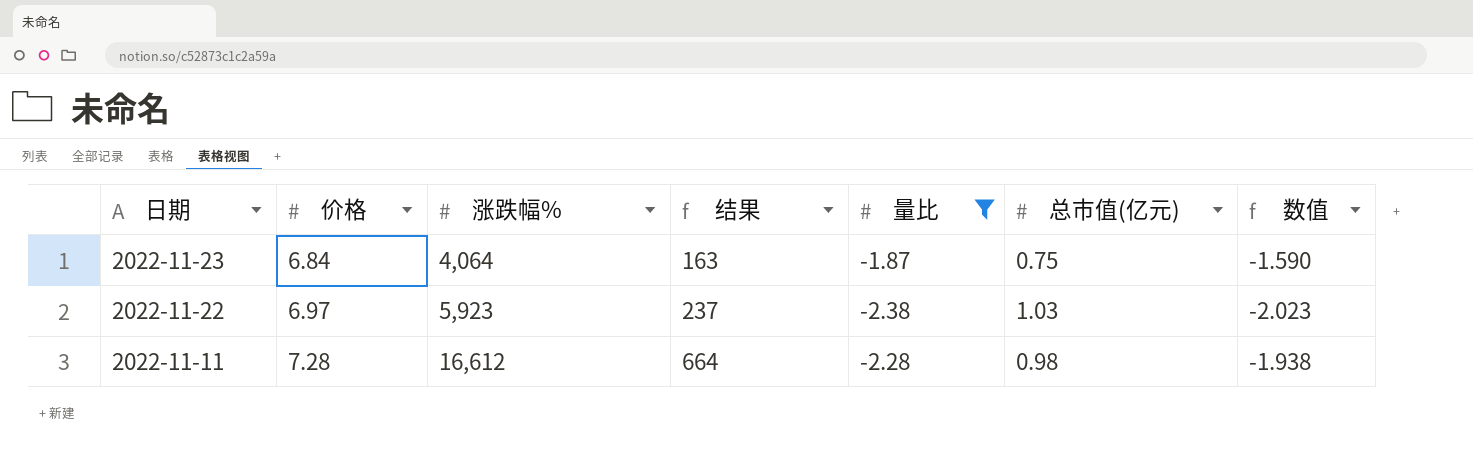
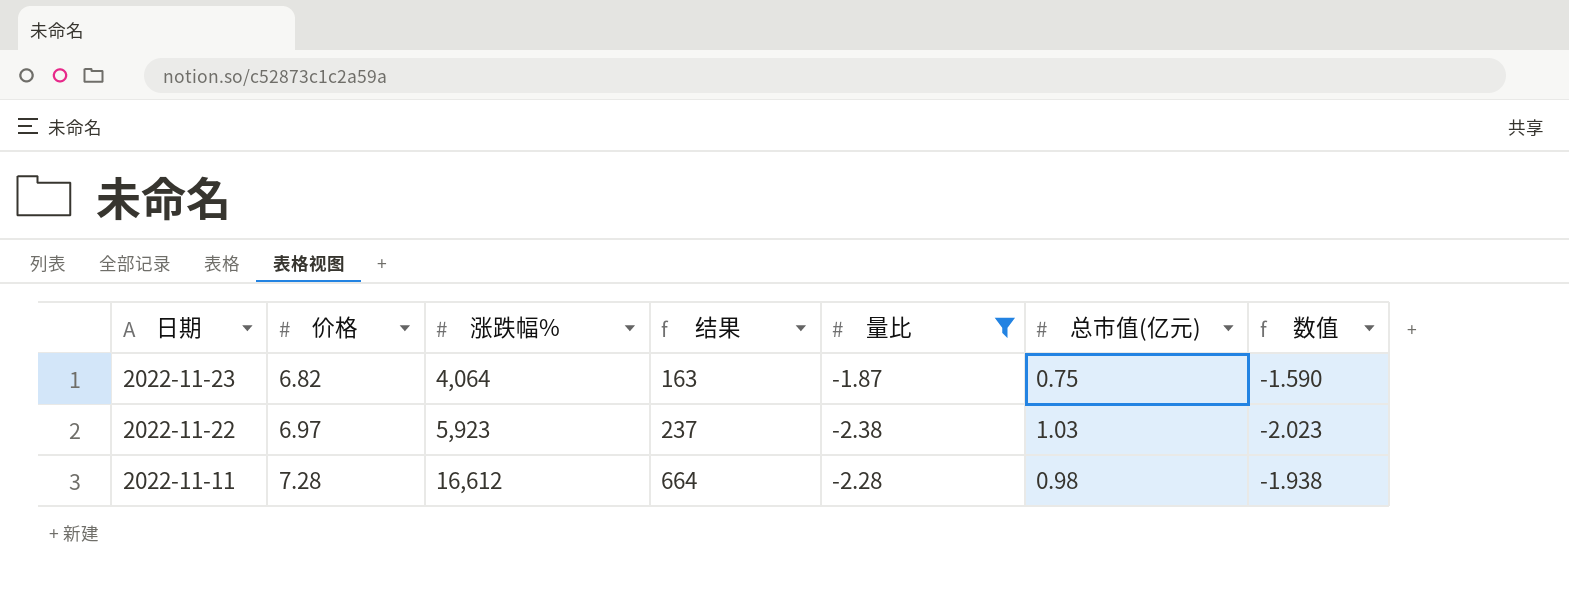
2022-11-23 | 价格: 6.84 -> 6.82

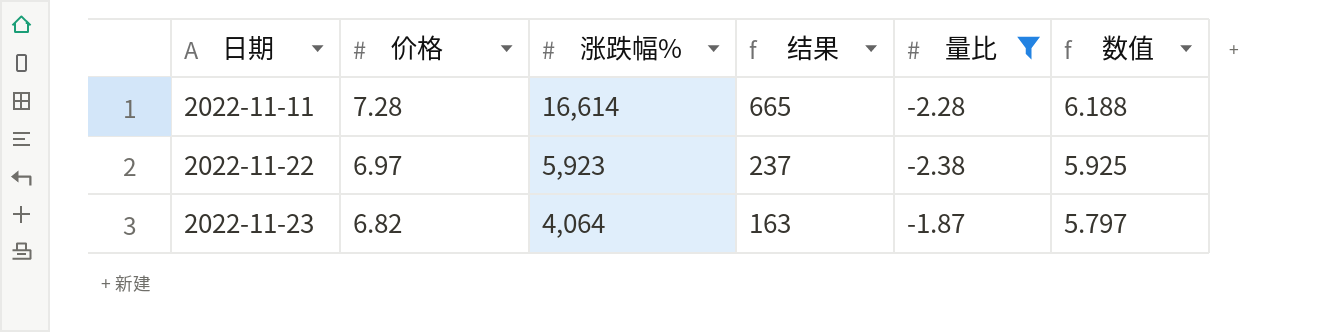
row order: 日期 descending -> 日期 ascending
column 总市值(亿元) | position: 6 -> none
column 数值 | formula: [量比] * 0.85 -> [价格] * 0.85
2022-11-11 | 涨跌幅%: 16,612 -> 16,614
2022-11-11 | 结果: 664 -> 665

